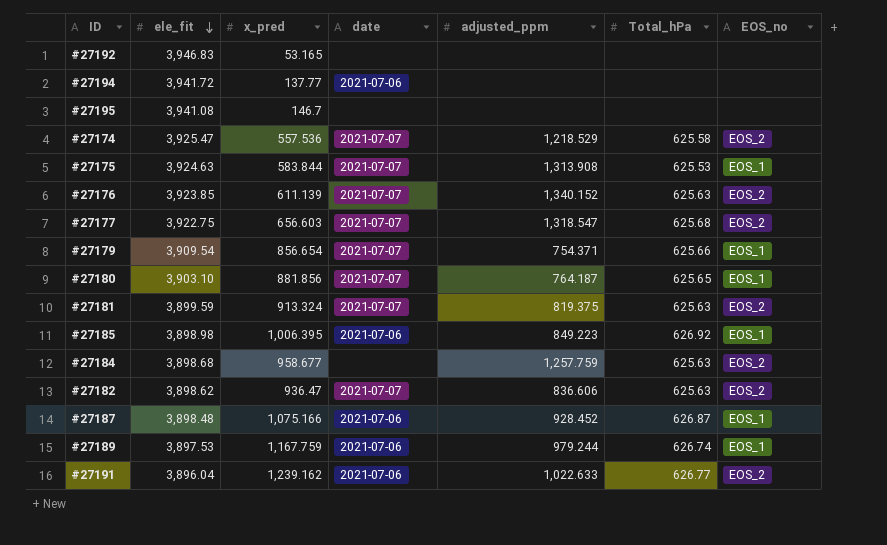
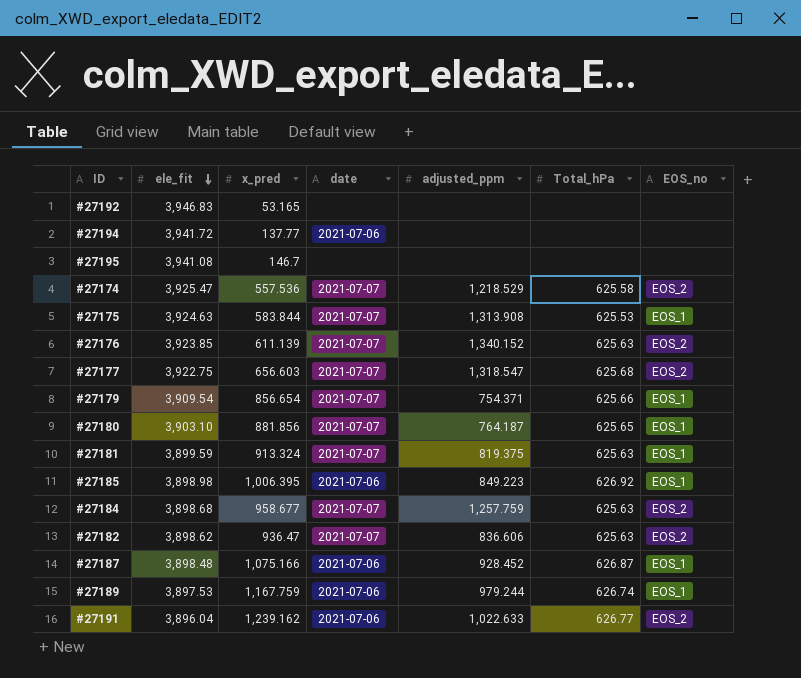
#27181 | EOS_no: EOS_2 -> EOS_1
#27184 | date: none -> 2021-07-07

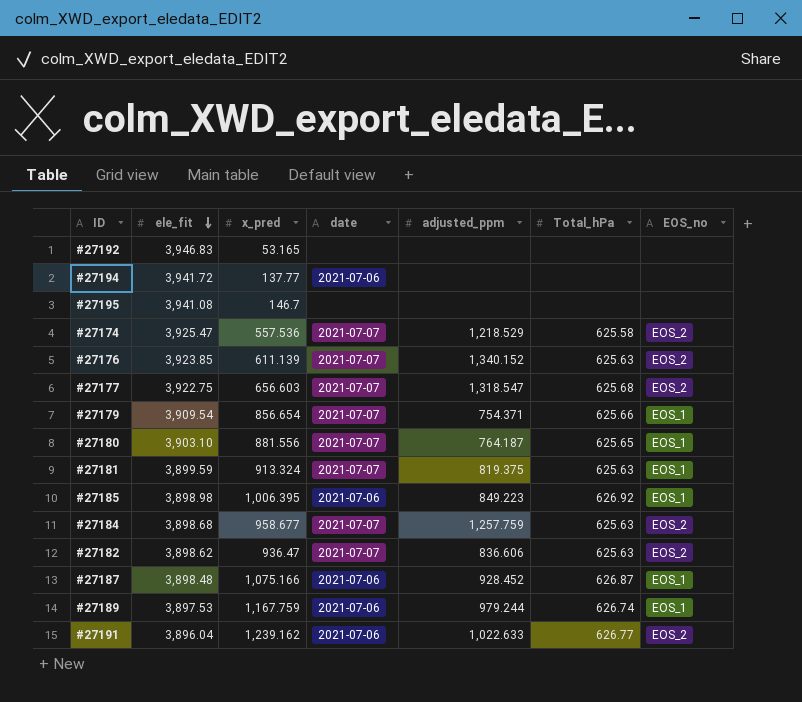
row #27175: 3,924.63 | 583.844 | 2021-07-07 | 1,313.908 | 625.53 | EOS_1 -> none
#27180 | x_pred: 881.856 -> 881.556

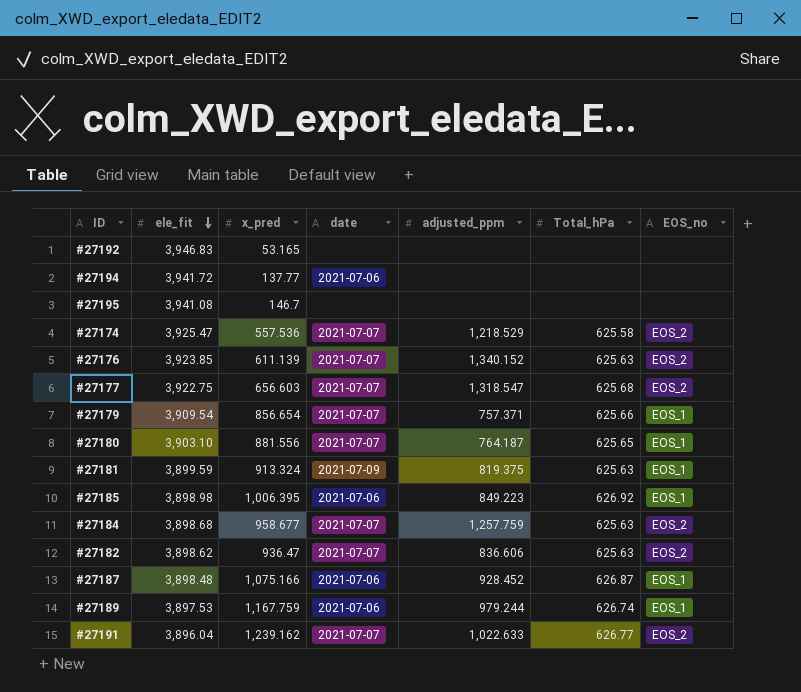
#27179 | adjusted_ppm: 754.371 -> 757.371
#27181 | date: 2021-07-07 -> 2021-07-09
#27191 | date: 2021-07-06 -> 2021-07-07

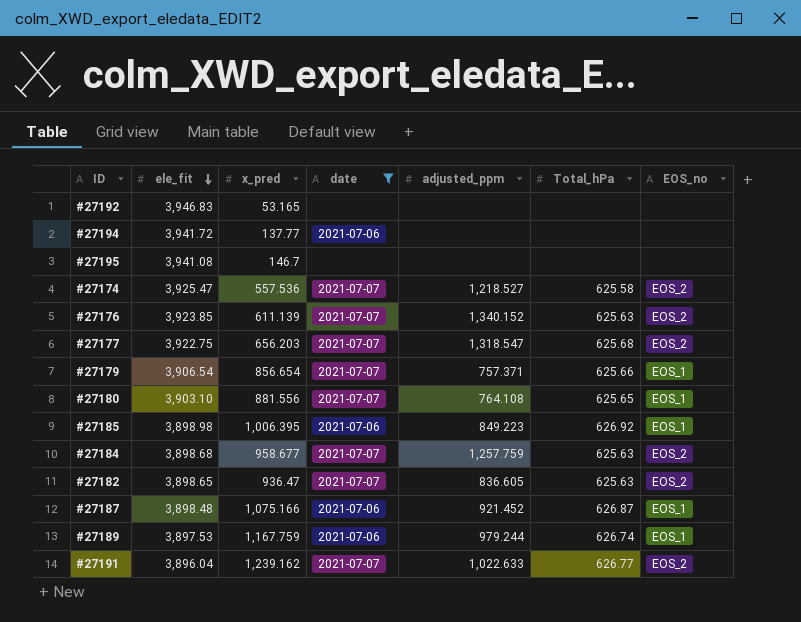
filter: none -> date != 2021-07-09
#27174 | adjusted_ppm: 1,218.529 -> 1,218.527
#27177 | x_pred: 656.603 -> 656.203
#27179 | ele_fit: 3,909.54 -> 3,906.54
#27180 | adjusted_ppm: 764.187 -> 764.108
#27182 | ele_fit: 3,898.62 -> 3,898.65
#27182 | adjusted_ppm: 836.606 -> 836.605
#27187 | adjusted_ppm: 928.452 -> 921.452

